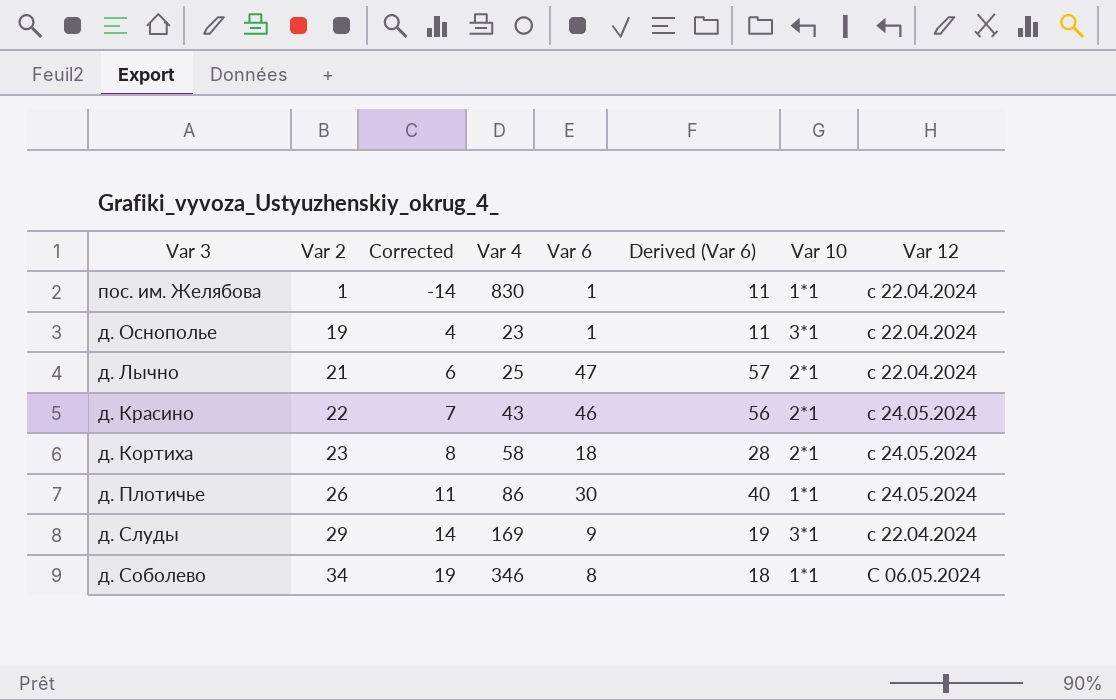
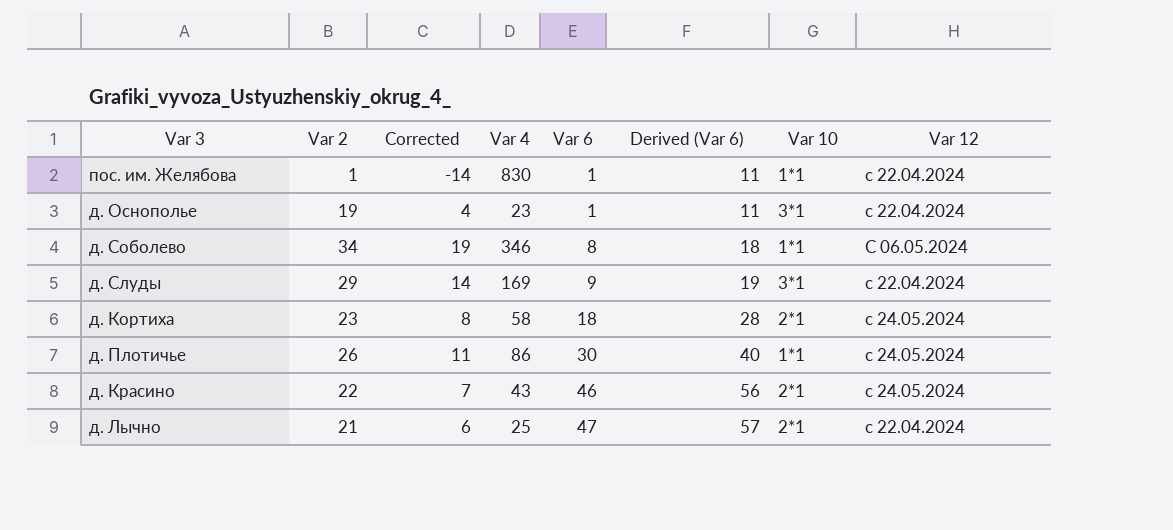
row order: Var 2 ascending -> Var 6 ascending

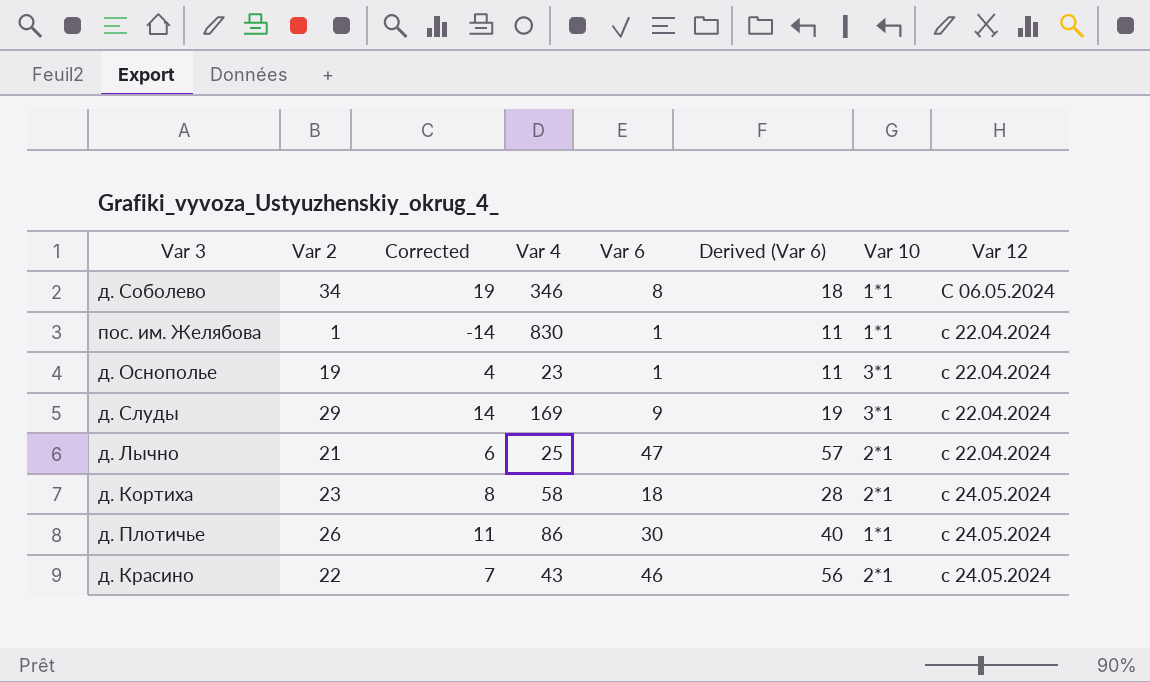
row order: Var 6 ascending -> Var 12 ascending

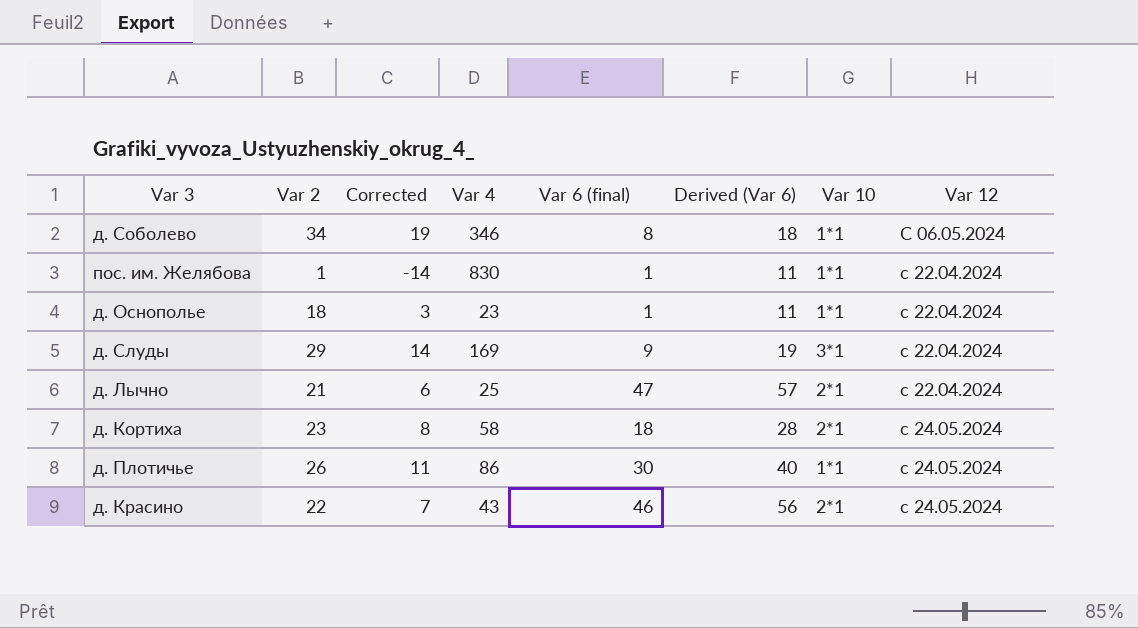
column name: Var 6 -> Var 6 (final)
д. Оснополье | Var 2: 19 -> 18
д. Оснополье | Corrected: 4 -> 3
д. Оснополье | Var 10: 3*1 -> 1*1

